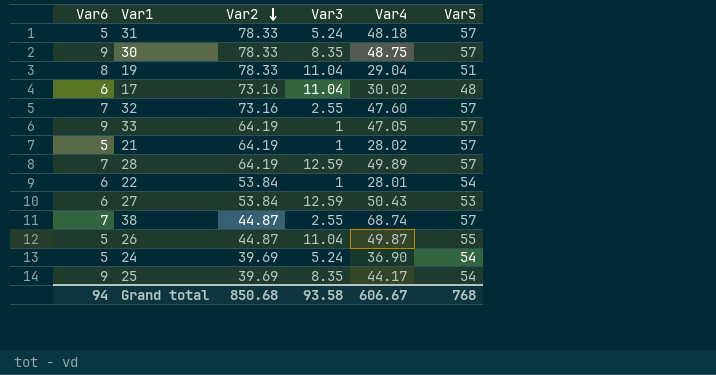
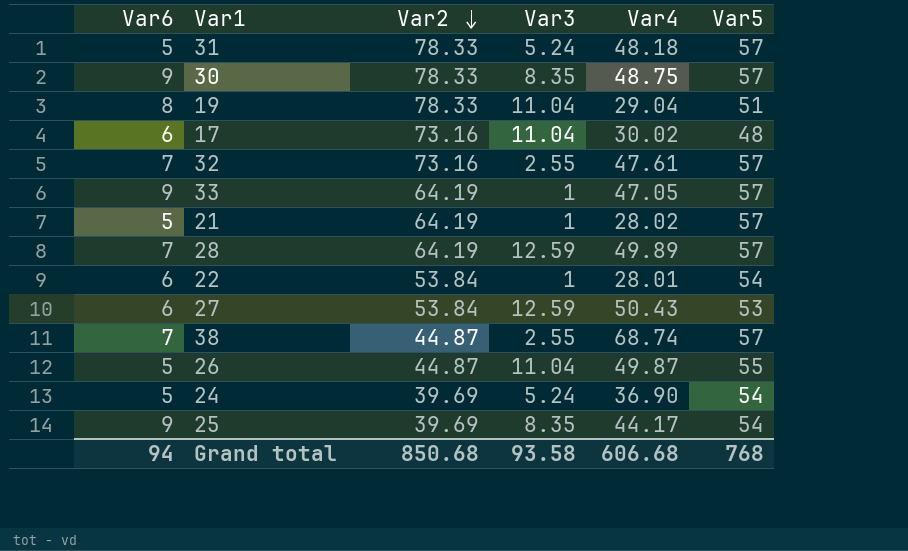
32 | Var4: 47.60 -> 47.61
Grand total | Var4: 606.67 -> 606.68

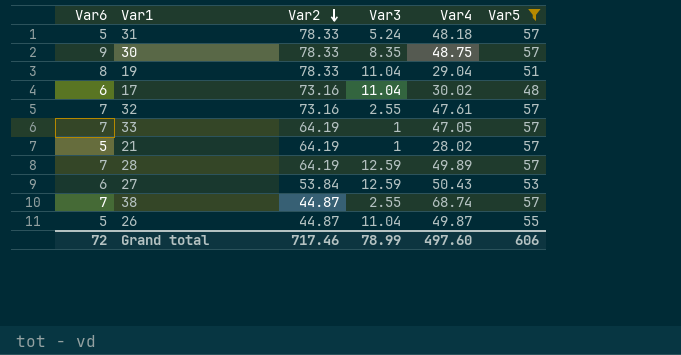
filter: none -> Var5 != 54
33 | Var6: 9 -> 7
Grand total | Var6: 94 -> 72
Grand total | Var2: 850.68 -> 717.46
Grand total | Var3: 93.58 -> 78.99
Grand total | Var4: 606.68 -> 497.60
Grand total | Var5: 768 -> 606

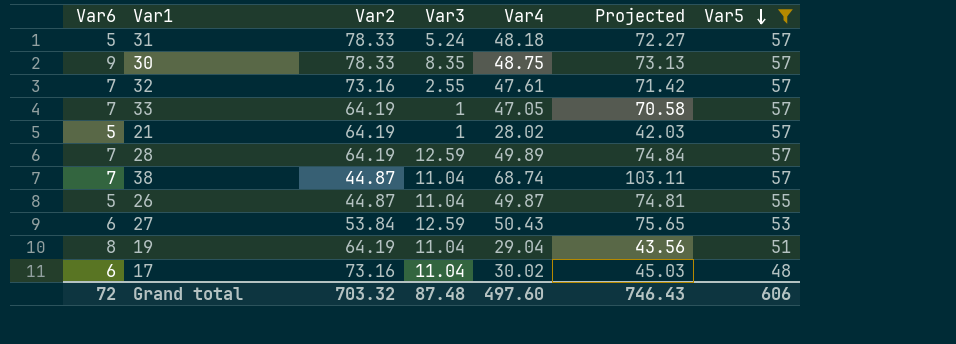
row order: Var2 descending -> Var5 descending
column Projected | formula: none -> [Var4] * 1.5
38 | Var3: 2.55 -> 11.04
19 | Var2: 78.33 -> 64.19
Grand total | Var2: 717.46 -> 703.32
Grand total | Var3: 78.99 -> 87.48

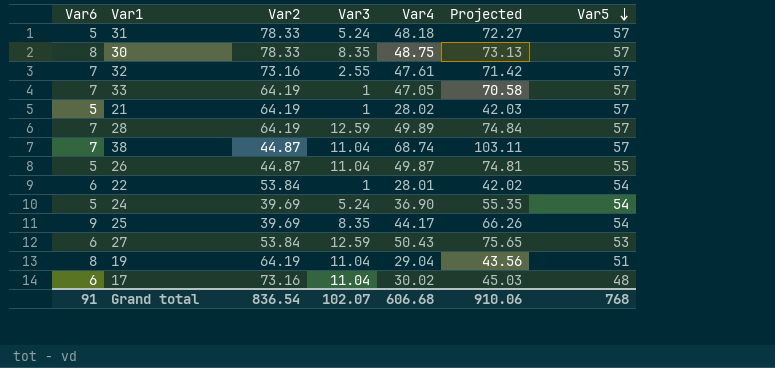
filter: Var5 != 54 -> none
30 | Var6: 9 -> 8
Grand total | Var6: 72 -> 91
Grand total | Var2: 703.32 -> 836.54
Grand total | Var3: 87.48 -> 102.07
Grand total | Var4: 497.60 -> 606.68
Grand total | Projected: 746.43 -> 910.06
Grand total | Var5: 606 -> 768

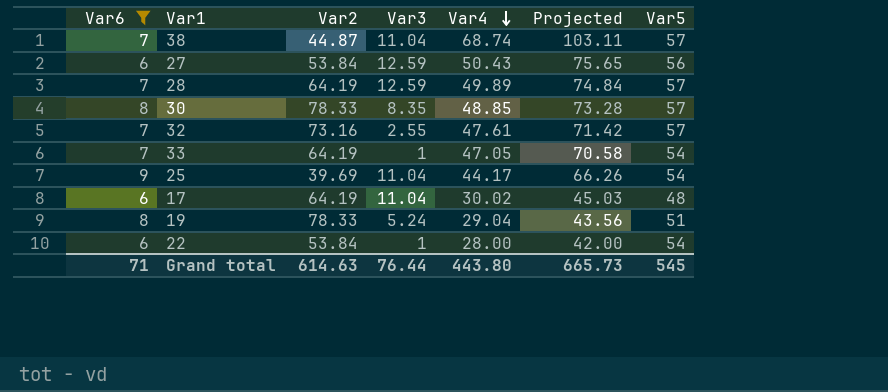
filter: none -> Var6 != 5
row order: Var5 descending -> Var4 descending
27 | Var5: 53 -> 56
30 | Var4: 48.75 -> 48.85
30 | Projected: 73.13 -> 73.28
33 | Var5: 57 -> 54
25 | Var3: 8.35 -> 11.04
17 | Var2: 73.16 -> 64.19
19 | Var2: 64.19 -> 78.33
19 | Var3: 11.04 -> 5.24
22 | Var4: 28.01 -> 28.00
22 | Projected: 42.02 -> 42.00
Grand total | Var6: 91 -> 71
Grand total | Var2: 836.54 -> 614.63
Grand total | Var3: 102.07 -> 76.44
Grand total | Var4: 606.68 -> 443.80
Grand total | Projected: 910.06 -> 665.73
Grand total | Var5: 768 -> 545

